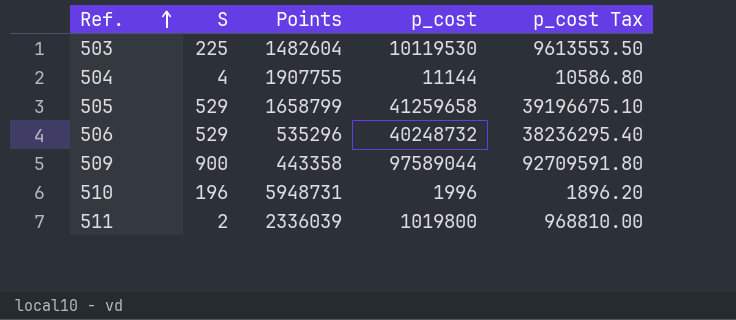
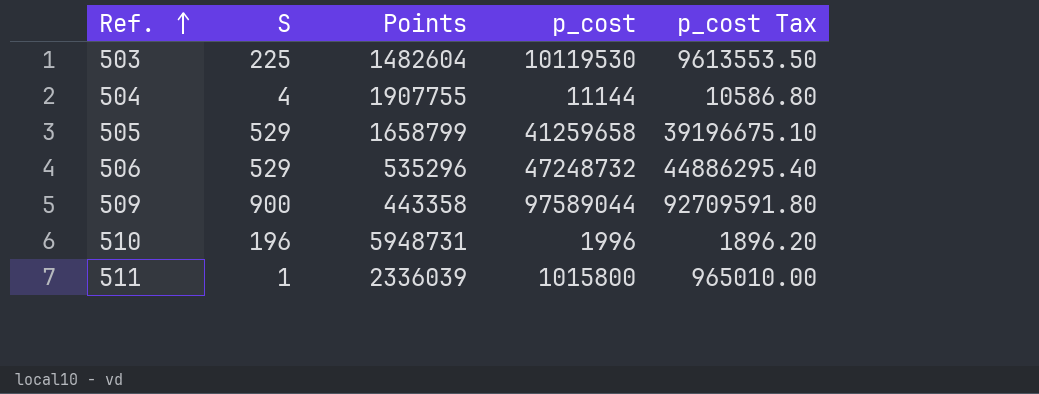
506 | p_cost: 40248732 -> 47248732
506 | p_cost Tax: 38236295.40 -> 44886295.40
511 | S: 2 -> 1
511 | p_cost: 1019800 -> 1015800
511 | p_cost Tax: 968810.00 -> 965010.00

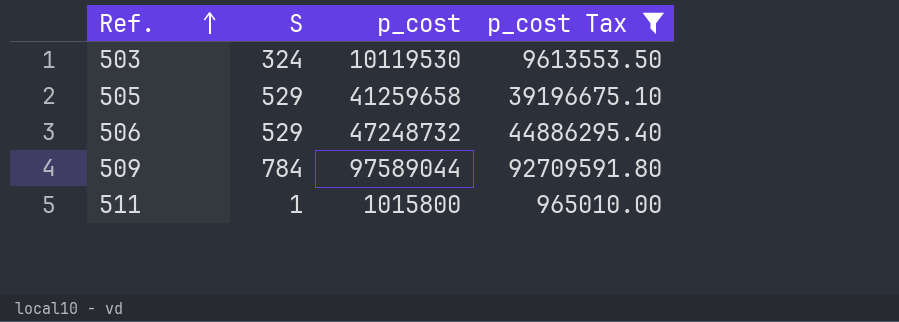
filter: none -> p_cost Tax >= 965010.00
column Points | position: 3 -> none
503 | S: 225 -> 324
509 | S: 900 -> 784

